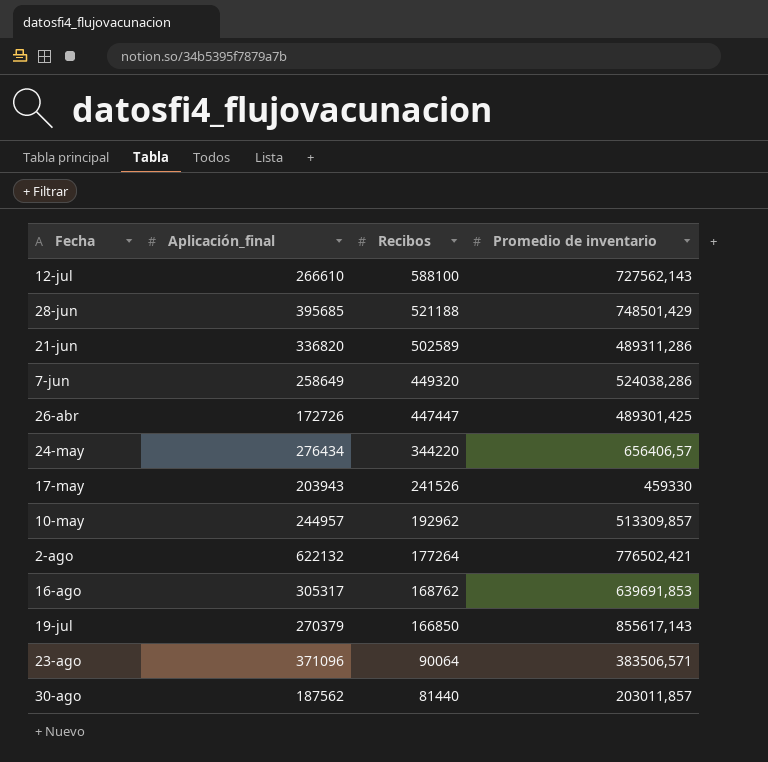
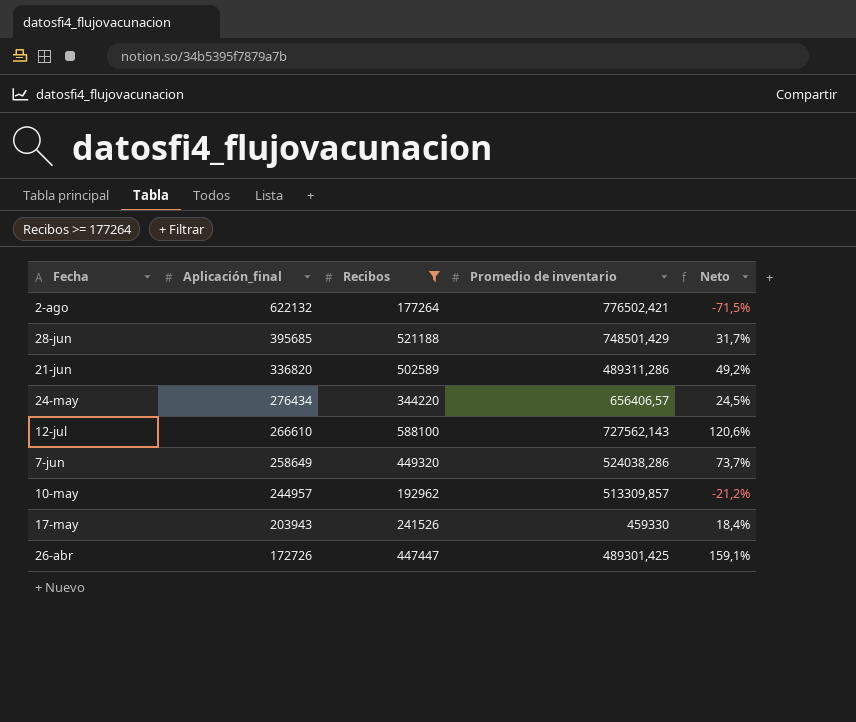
filter: none -> Recibos >= 177264
row order: Recibos descending -> Aplicación_final descending
column Neto | formula: none -> ([Recibos] - [Aplicación_final]) / [Aplicación_final]

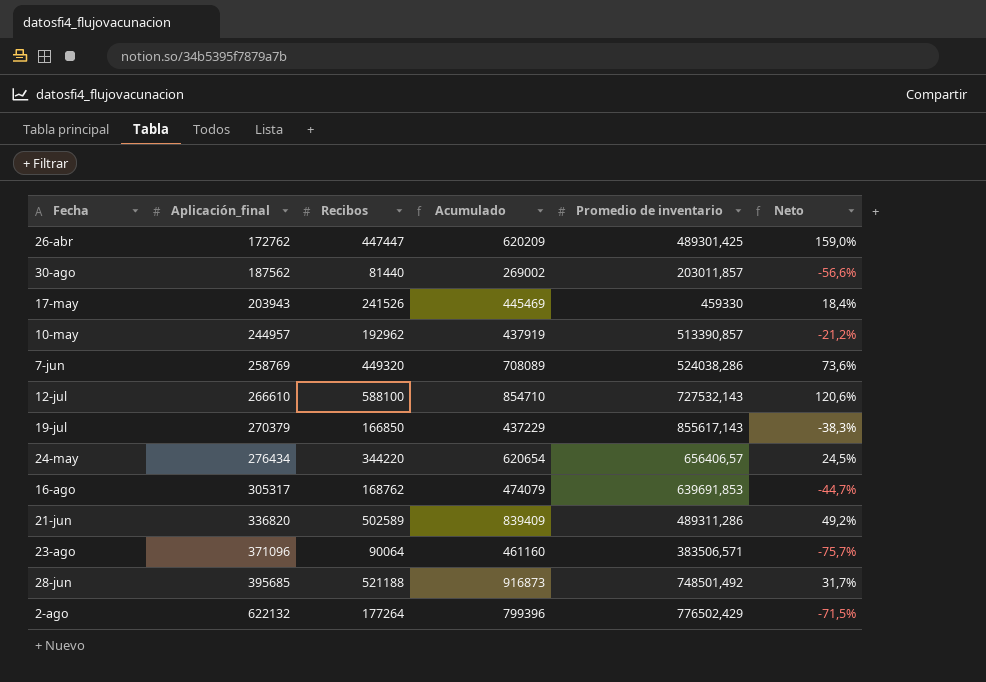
filter: Recibos >= 177264 -> none
row order: Aplicación_final descending -> Aplicación_final ascending
column Acumulado | formula: none -> [Aplicación_final] + [Recibos]
26-abr | Aplicación_final: 172726 -> 172762
26-abr | Neto: 159,1% -> 159,0%
10-may | Promedio de inventario: 513309,857 -> 513390,857
7-jun | Aplicación_final: 258649 -> 258769
7-jun | Neto: 73,7% -> 73,6%
12-jul | Promedio de inventario: 727562,143 -> 727532,143
28-jun | Promedio de inventario: 748501,429 -> 748501,492
2-ago | Promedio de inventario: 776502,421 -> 776502,429

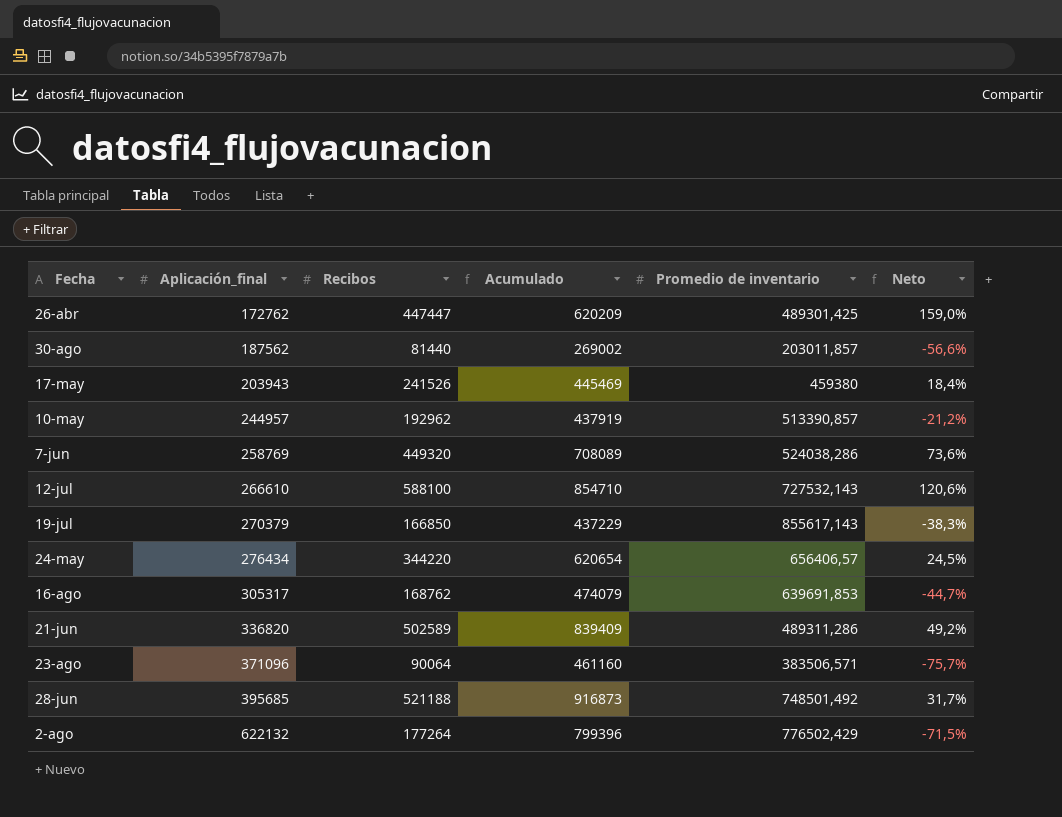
17-may | Promedio de inventario: 459330 -> 459380

